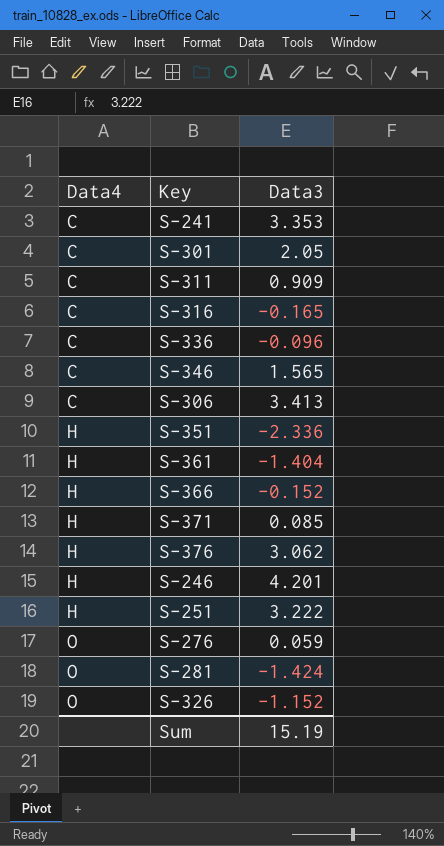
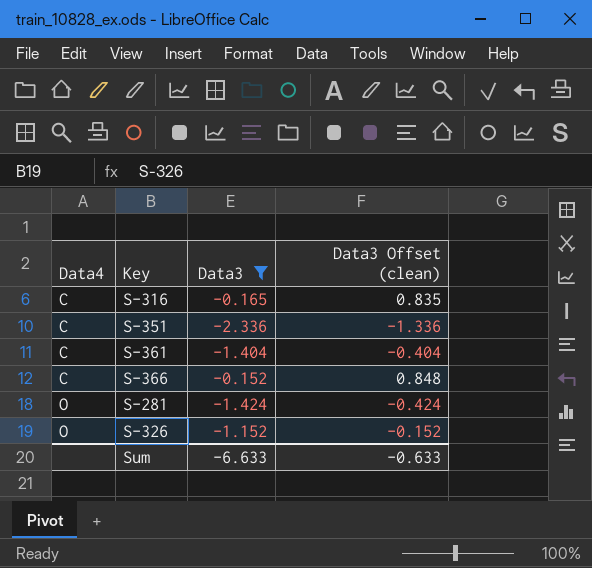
filter: none -> Data3 <= -0.152
column Data3 Offset (clean) | formula: none -> [Data3] + 1
S-351 | Data4: H -> C
S-361 | Data4: H -> C
S-366 | Data4: H -> C
Sum | Data3: 15.19 -> -6.633

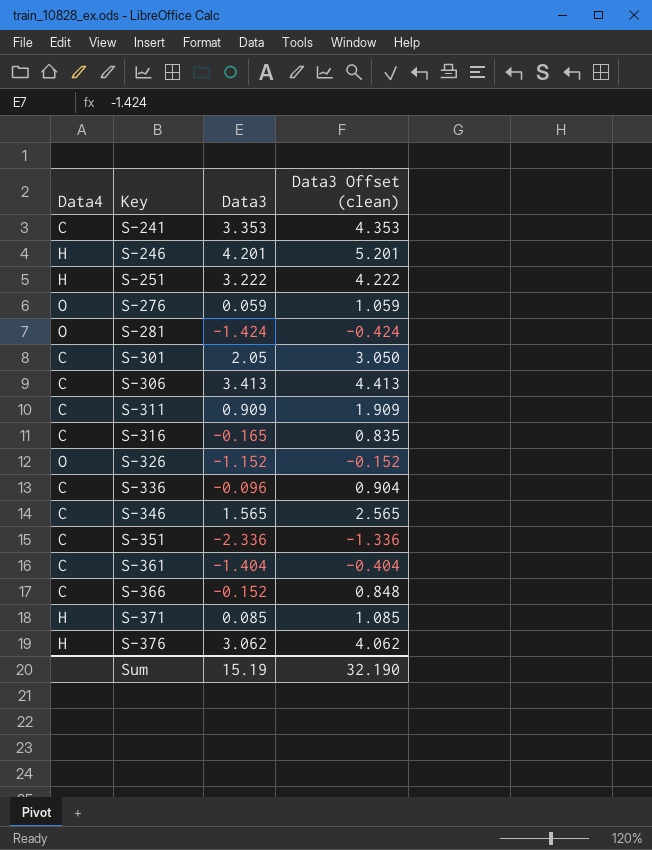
filter: Data3 <= -0.152 -> none
row order: Data4 ascending -> Key ascending
Sum | Data3: -6.633 -> 15.19
Sum | Data3 Offset (clean): -0.633 -> 32.190

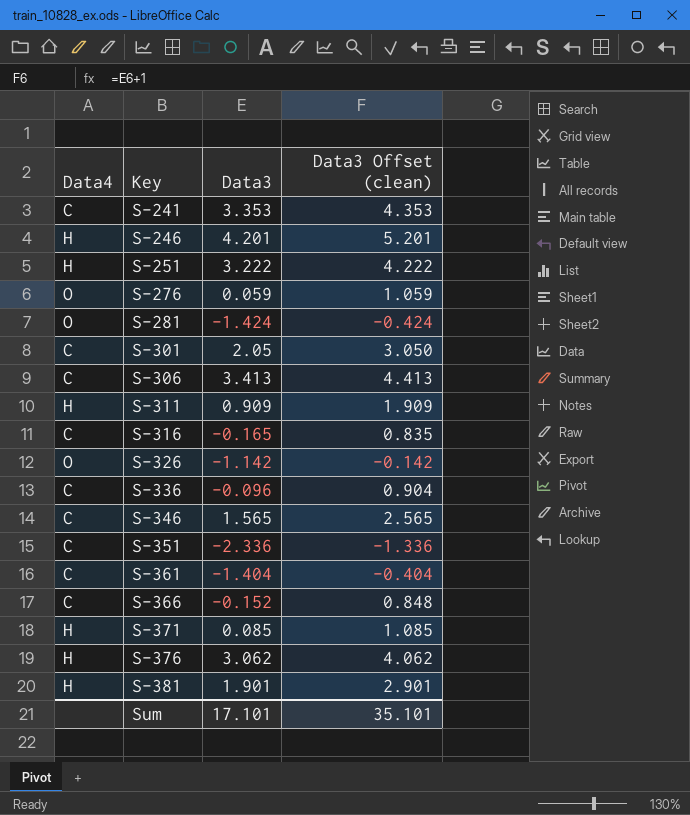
S-311 | Data4: C -> H
S-326 | Data3: -1.152 -> -1.142
S-326 | Data3 Offset (clean): -0.152 -> -0.142
row S-381: none -> H | 1.901 | 2.901
Sum | Data3: 15.19 -> 17.101
Sum | Data3 Offset (clean): 32.190 -> 35.101

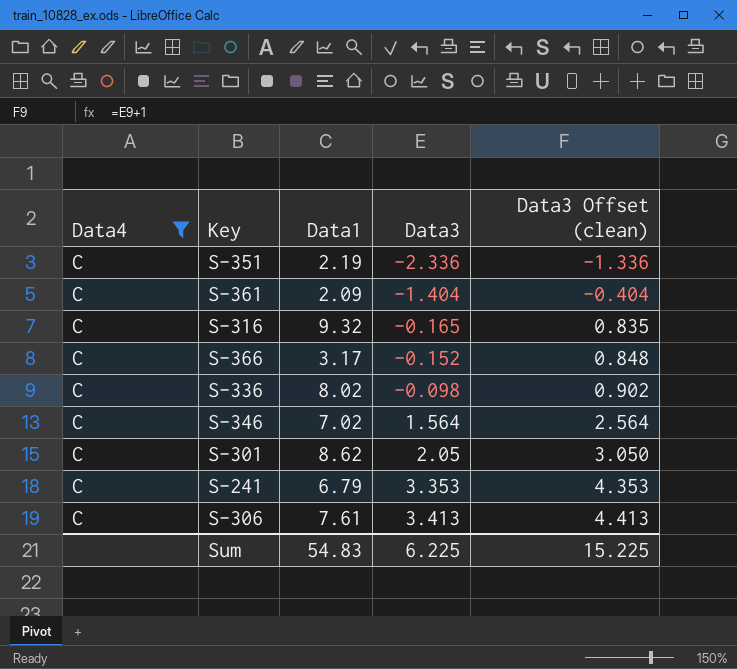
filter: none -> Data4 = C
row order: Key ascending -> Data3 ascending
column Data1 | position: none -> 3
S-336 | Data3: -0.096 -> -0.098
S-336 | Data3 Offset (clean): 0.904 -> 0.902
S-346 | Data3: 1.565 -> 1.564
S-346 | Data3 Offset (clean): 2.565 -> 2.564
Sum | Data3: 17.101 -> 6.225
Sum | Data3 Offset (clean): 35.101 -> 15.225

